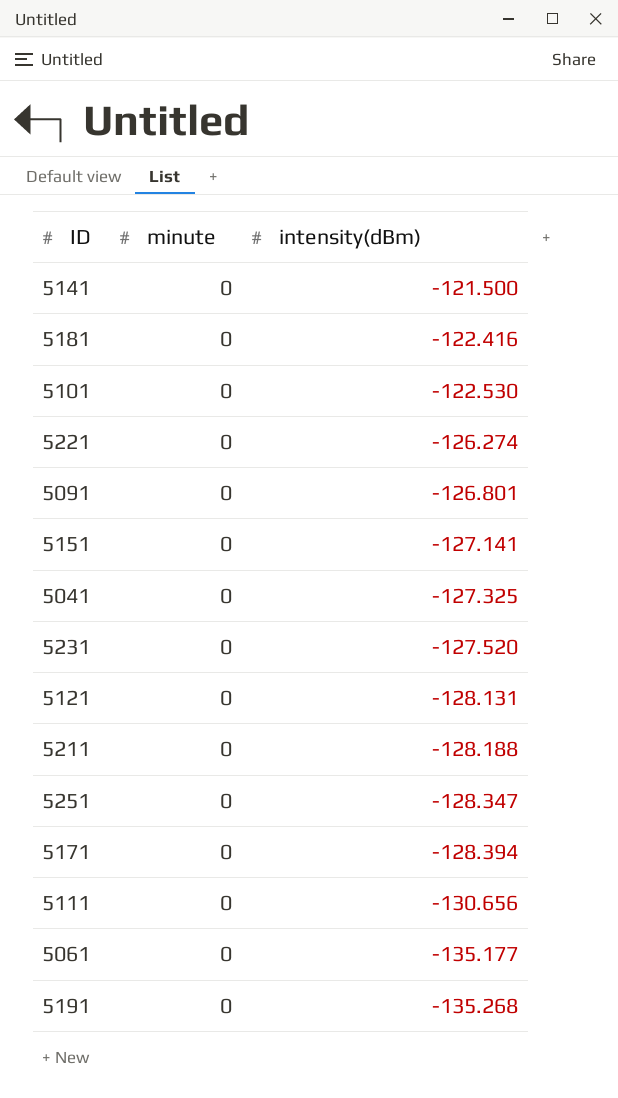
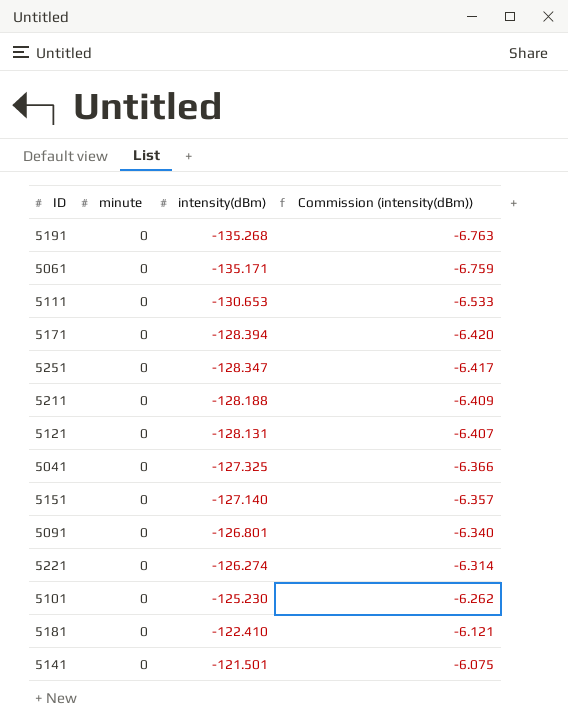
row order: intensity(dBm) descending -> intensity(dBm) ascending
column Commission (intensity(dBm)) | formula: none -> [intensity(dBm)] * 0.05
row 5231: 0 | -127.520 -> none
5061 | intensity(dBm): -135.177 -> -135.171
5111 | intensity(dBm): -130.656 -> -130.653
5151 | intensity(dBm): -127.141 -> -127.140
5101 | intensity(dBm): -122.530 -> -125.230
5181 | intensity(dBm): -122.416 -> -122.410
5141 | intensity(dBm): -121.500 -> -121.501

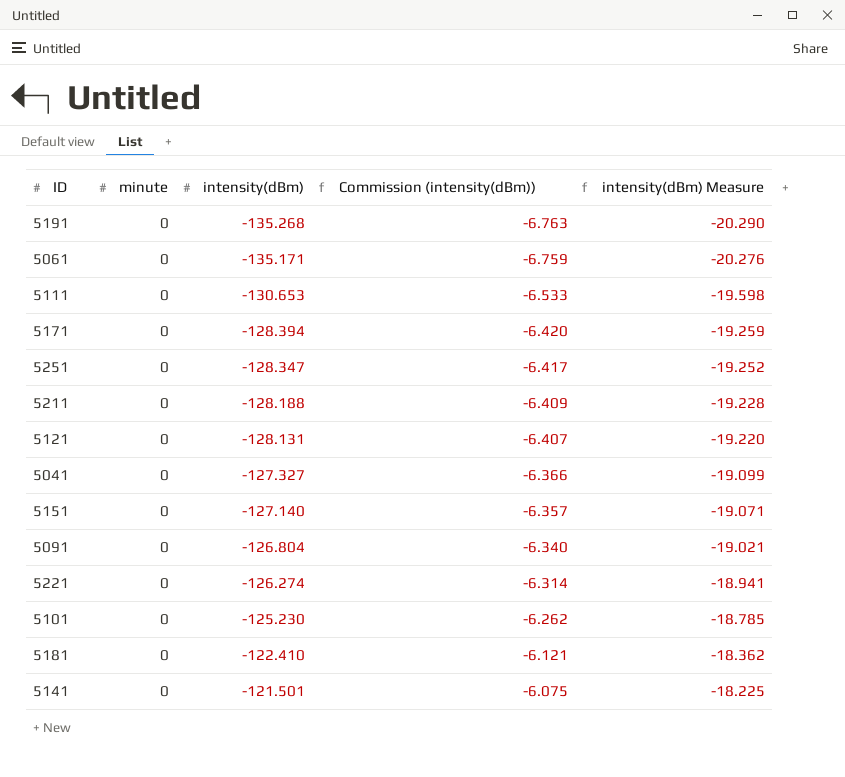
column intensity(dBm) Measure | formula: none -> [intensity(dBm)] * 0.15
5041 | intensity(dBm): -127.325 -> -127.327
5091 | intensity(dBm): -126.801 -> -126.804

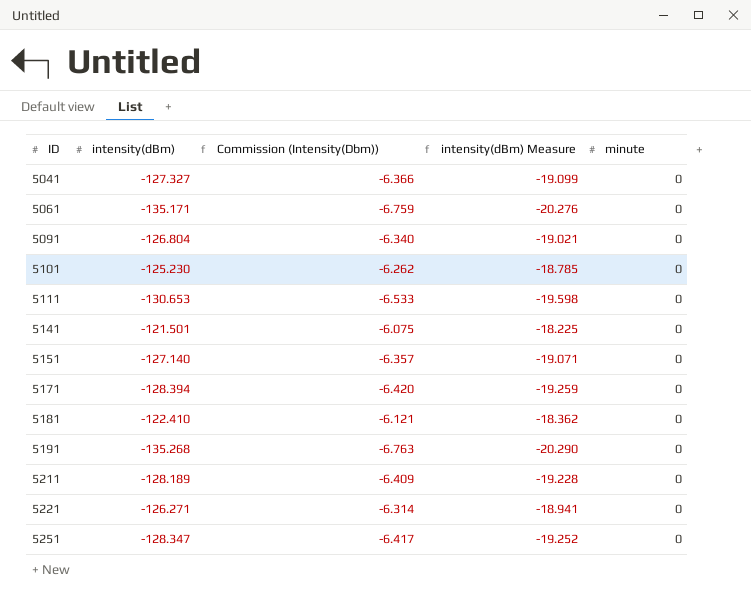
row order: intensity(dBm) ascending -> ID ascending
column name: Commission (intensity(dBm)) -> Commission (Intensity(Dbm))
column minute | position: 2 -> 5
row 5121: 0 | -128.131 | -6.407 | -19.220 -> none
5211 | intensity(dBm): -128.188 -> -128.189
5221 | intensity(dBm): -126.274 -> -126.271

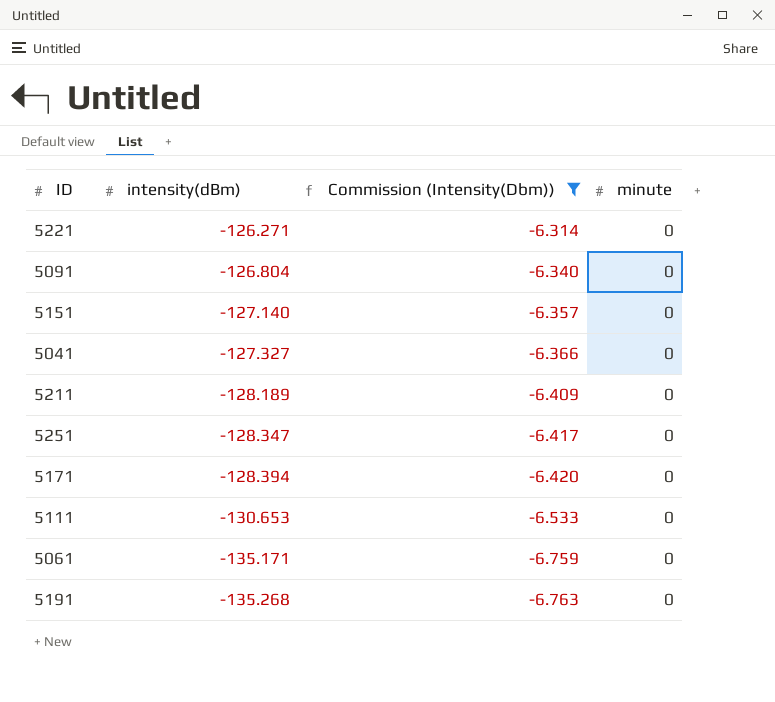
filter: none -> Commission (Intensity(Dbm)) <= -6.314
row order: ID ascending -> intensity(dBm) descending
column intensity(dBm) Measure | formula: [intensity(dBm)] * 0.15 -> none

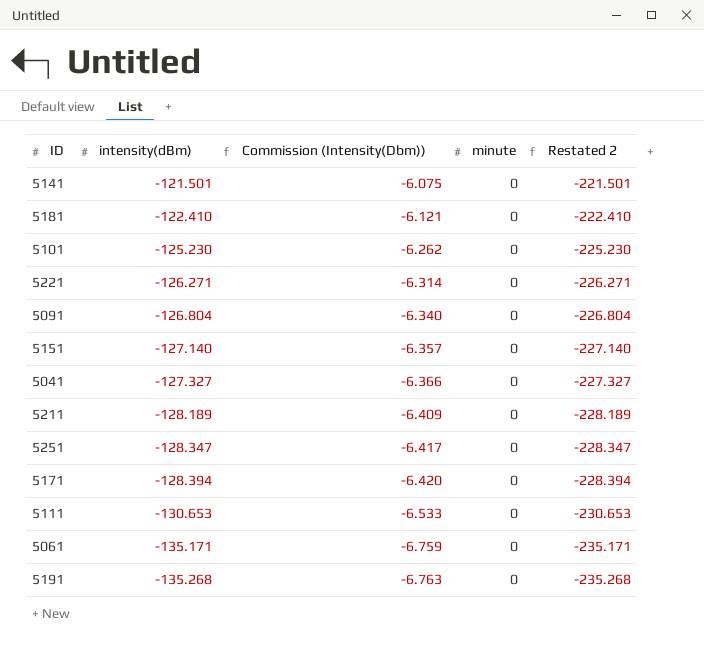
filter: Commission (Intensity(Dbm)) <= -6.314 -> none
column Restated 2 | formula: none -> [intensity(dBm)] - 100

